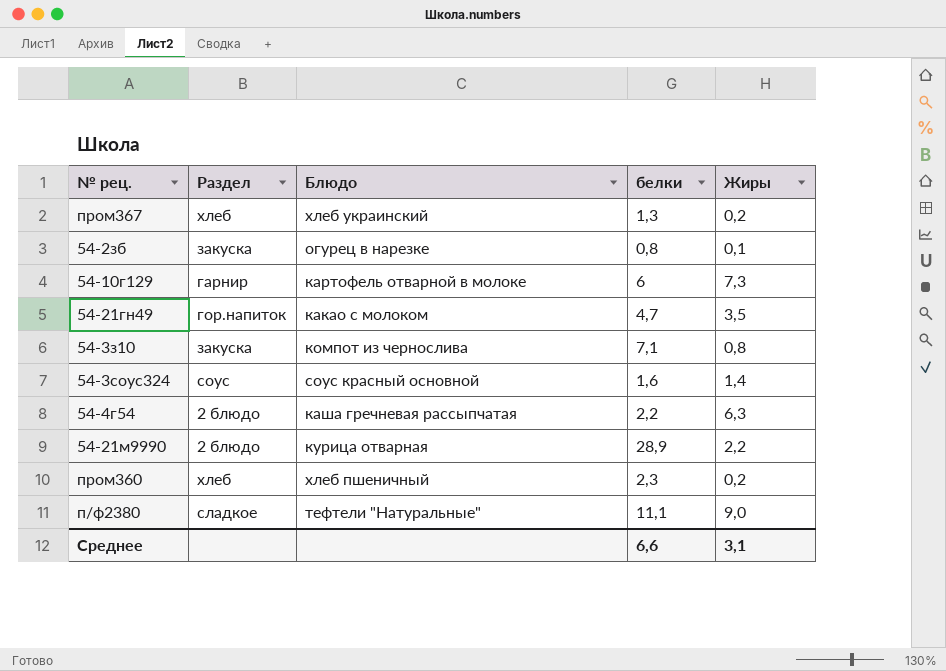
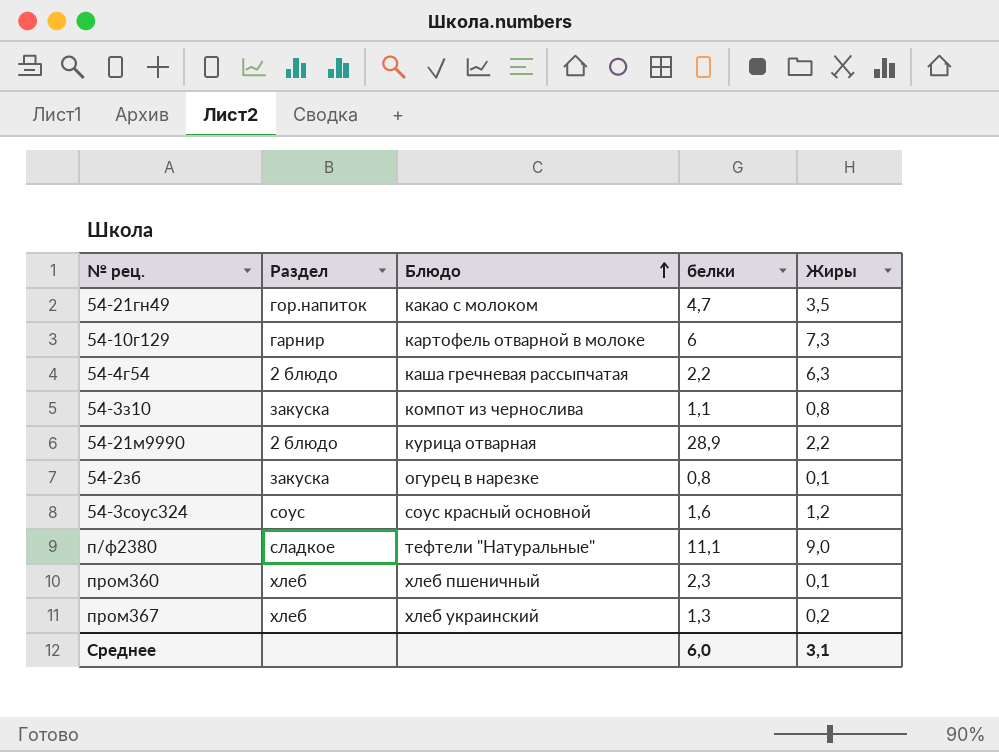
row order: none -> Блюдо ascending
54-3з10 | белки: 7,1 -> 1,1
54-3соус324 | Жиры: 1,4 -> 1,2
пром360 | Жиры: 0,2 -> 0,1
Среднее | белки: 6,6 -> 6,0

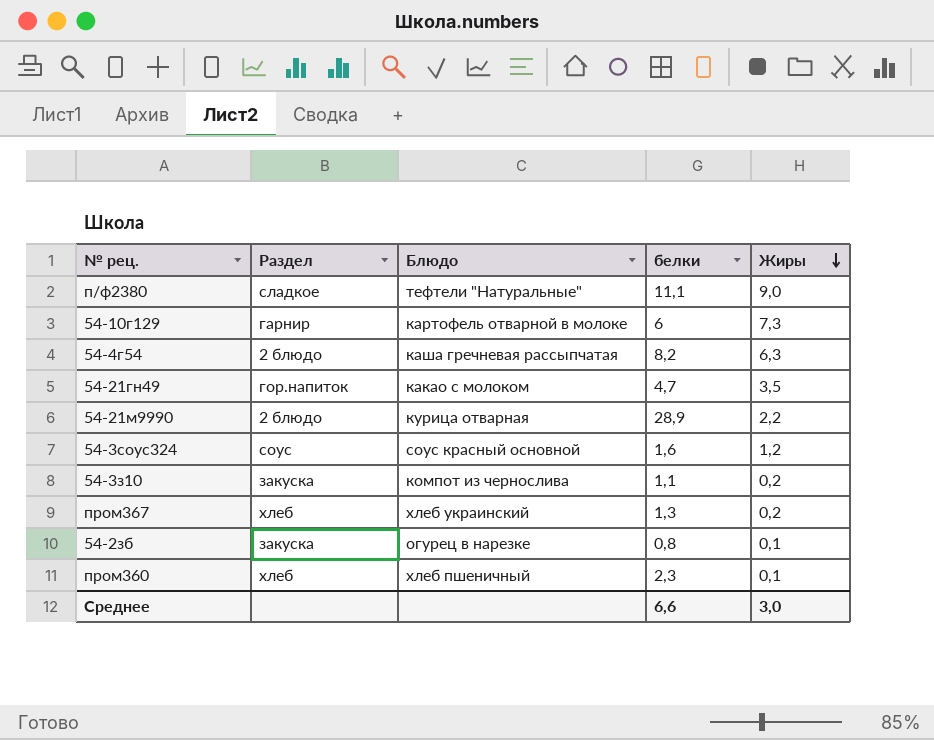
row order: Блюдо ascending -> Жиры descending
54-4г54 | белки: 2,2 -> 8,2
54-3з10 | Жиры: 0,8 -> 0,2
Среднее | белки: 6,0 -> 6,6
Среднее | Жиры: 3,1 -> 3,0

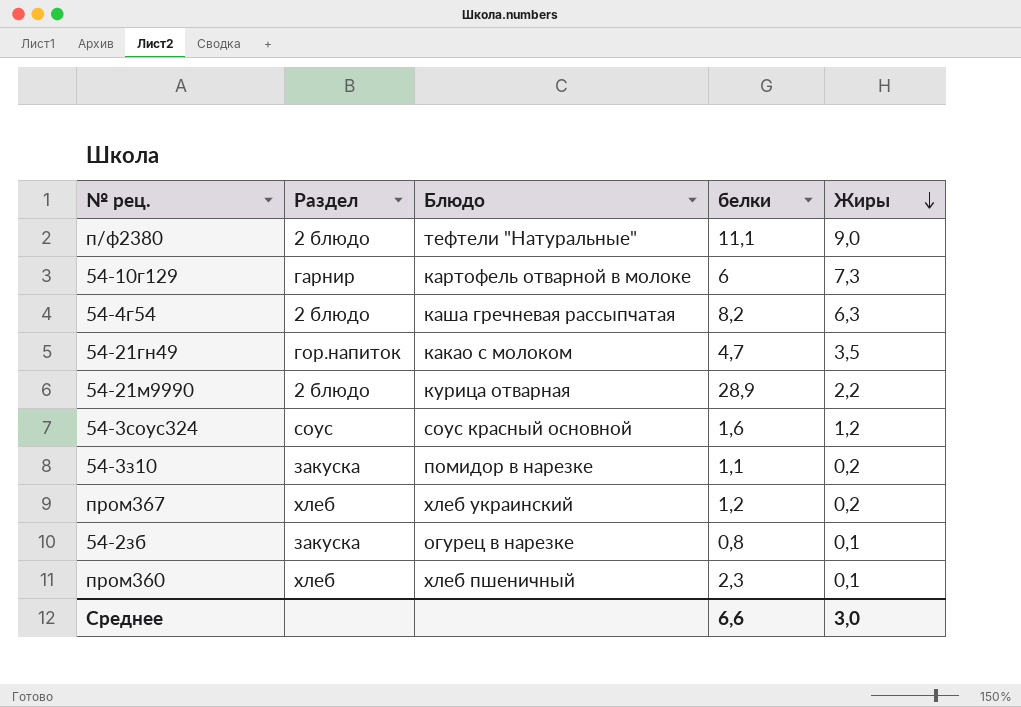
п/ф2380 | Раздел: сладкое -> 2 блюдо
54-3з10 | Блюдо: компот из чернослива -> помидор в нарезке
пром367 | белки: 1,3 -> 1,2

